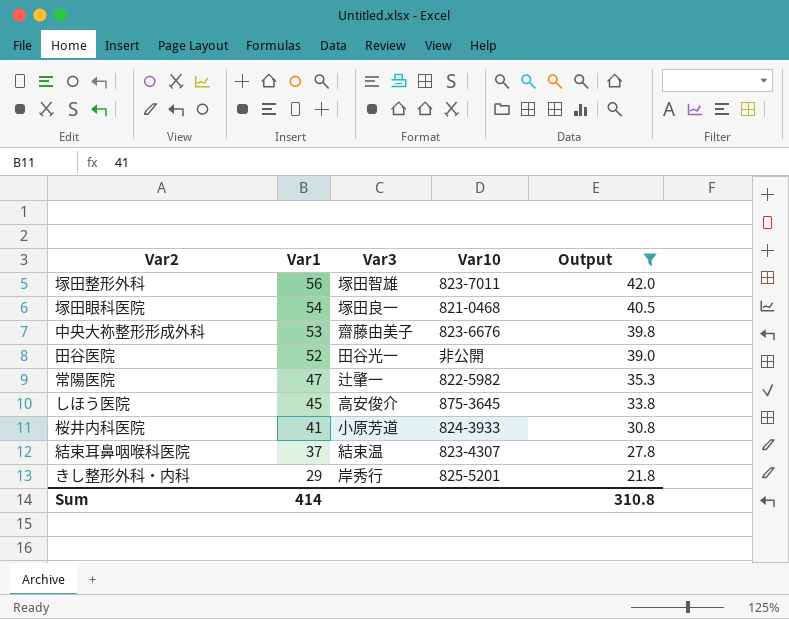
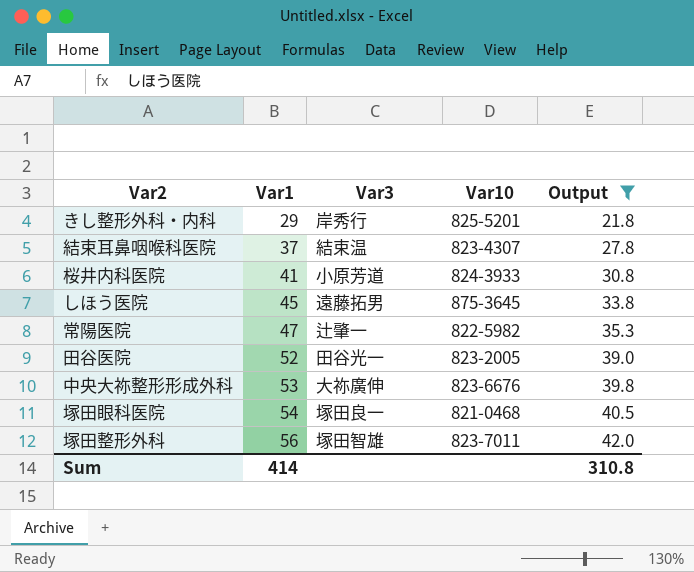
row order: Var1 descending -> Var1 ascending
しほう医院 | Var3: 高安俊介 -> 遠藤拓男
田谷医院 | Var10: 非公開 -> 823-2005
中央大祢整形形成外科 | Var3: 齋藤由美子 -> 大祢廣伸

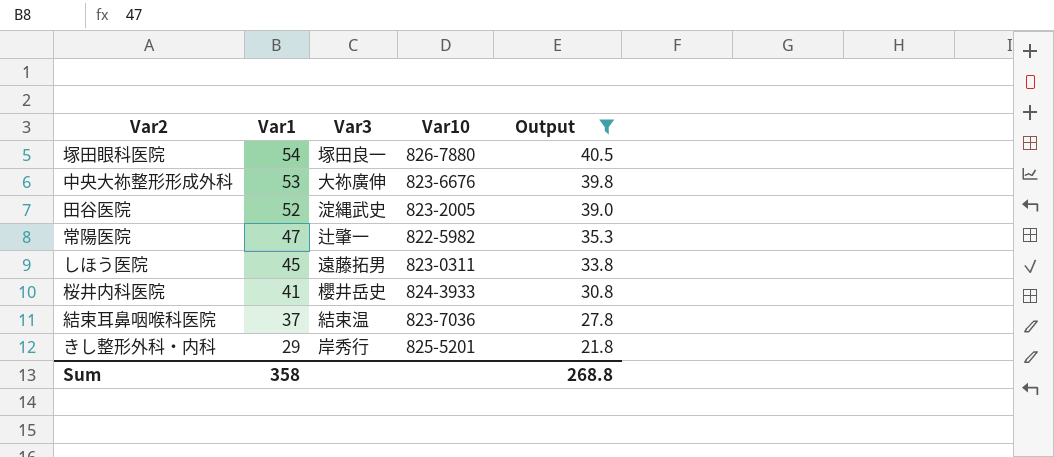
row order: Var1 ascending -> Var1 descending
row 塚田整形外科: 56 | 塚田智雄 | 823-7011 | 42.0 -> none
塚田眼科医院 | Var10: 821-0468 -> 826-7880
田谷医院 | Var3: 田谷光一 -> 淀縄武史
しほう医院 | Var10: 875-3645 -> 823-0311
桜井内科医院 | Var3: 小原芳道 -> 櫻井岳史
結束耳鼻咽喉科医院 | Var10: 823-4307 -> 823-7036
Sum | Var1: 414 -> 358
Sum | Output: 310.8 -> 268.8

